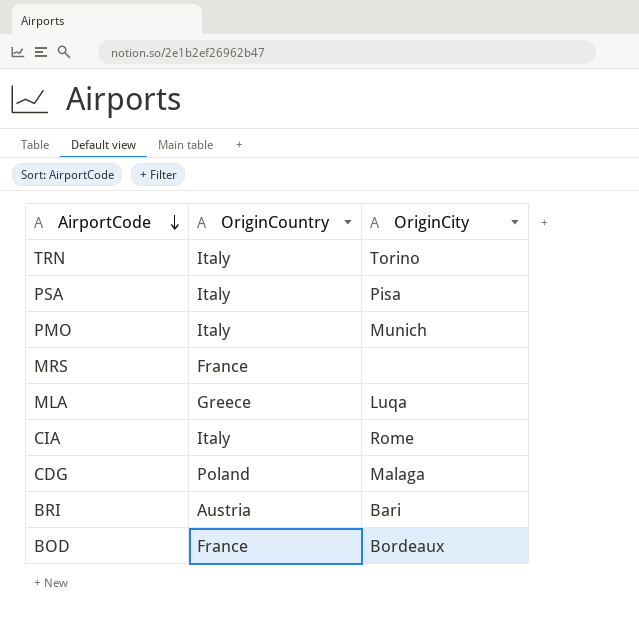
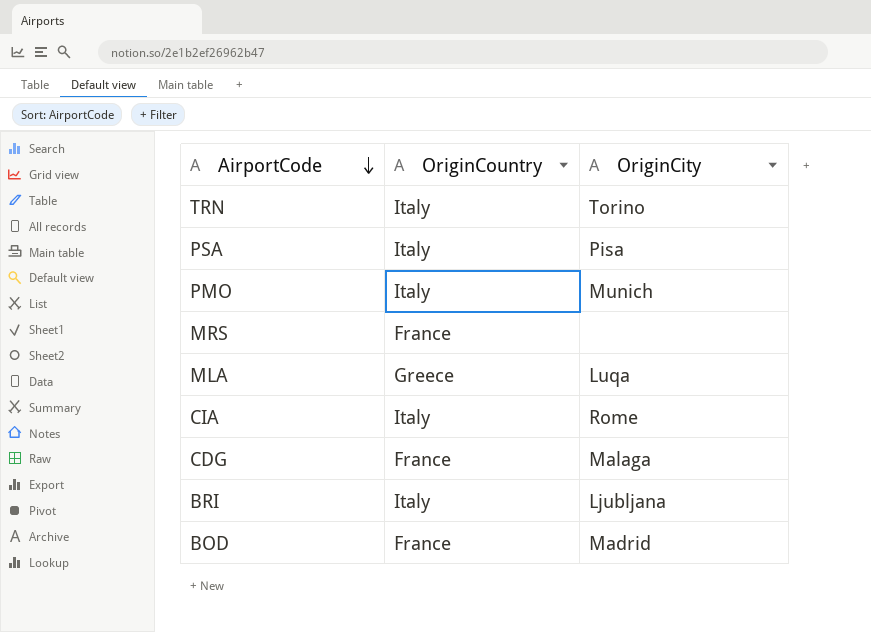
CDG | OriginCountry: Poland -> France
BRI | OriginCountry: Austria -> Italy
BRI | OriginCity: Bari -> Ljubljana
BOD | OriginCity: Bordeaux -> Madrid

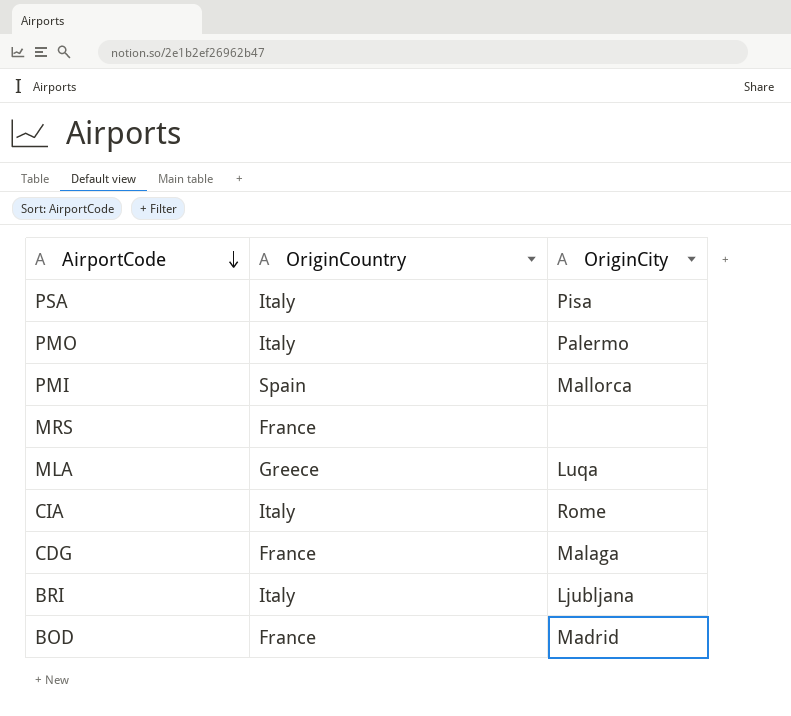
row TRN: Italy | Torino -> none
PMO | OriginCity: Munich -> Palermo
row PMI: none -> Spain | Mallorca

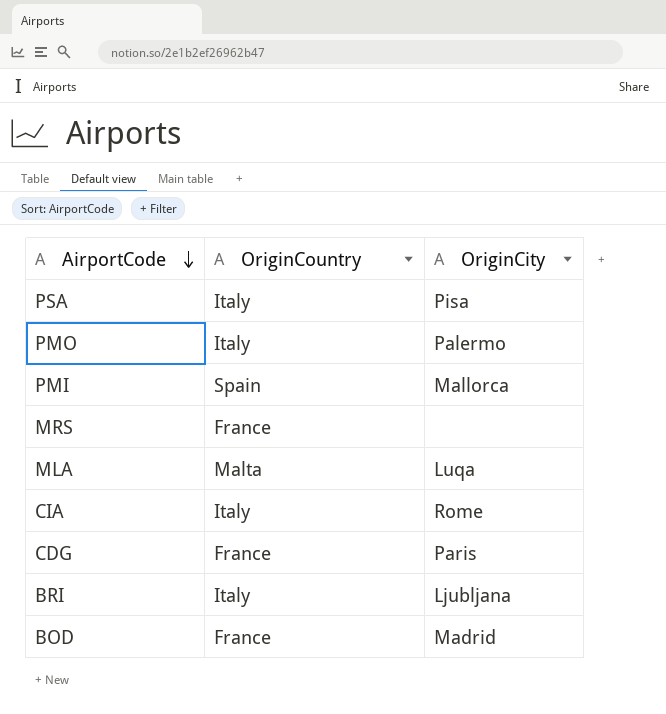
MLA | OriginCountry: Greece -> Malta
CDG | OriginCity: Malaga -> Paris

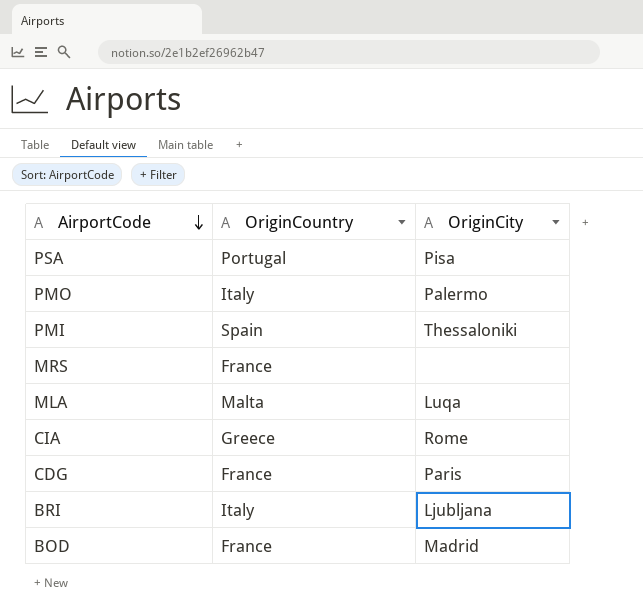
PSA | OriginCountry: Italy -> Portugal
PMI | OriginCity: Mallorca -> Thessaloniki
CIA | OriginCountry: Italy -> Greece

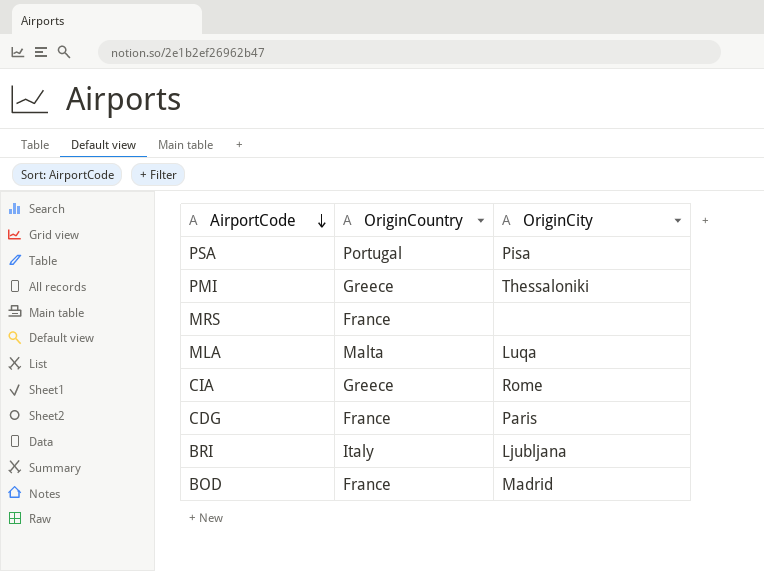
row PMO: Italy | Palermo -> none
PMI | OriginCountry: Spain -> Greece

